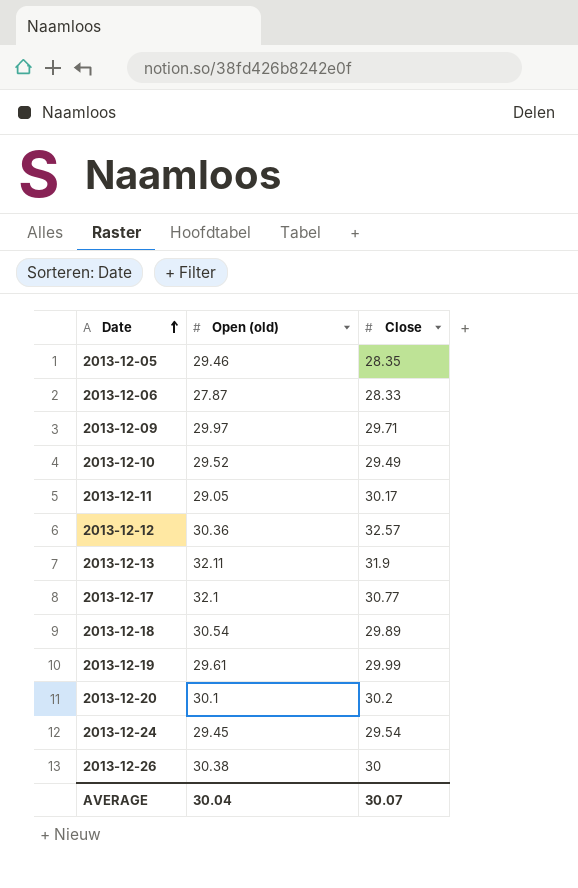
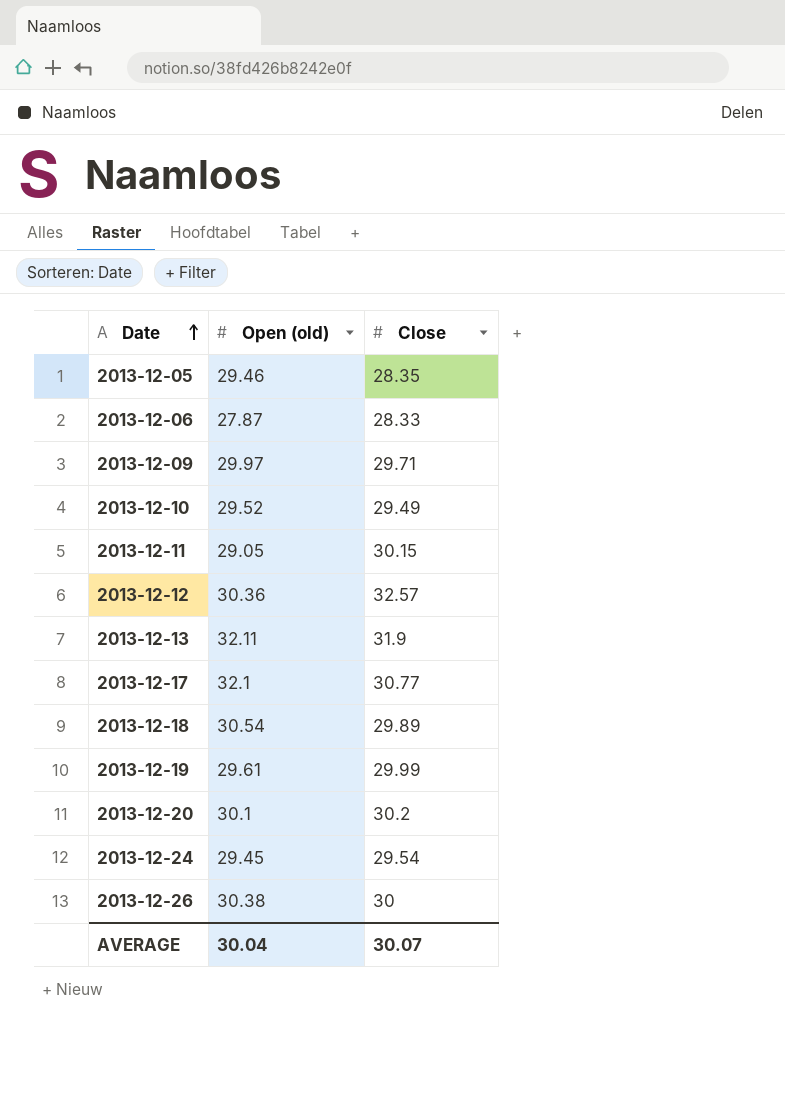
2013-12-11 | Close: 30.17 -> 30.15

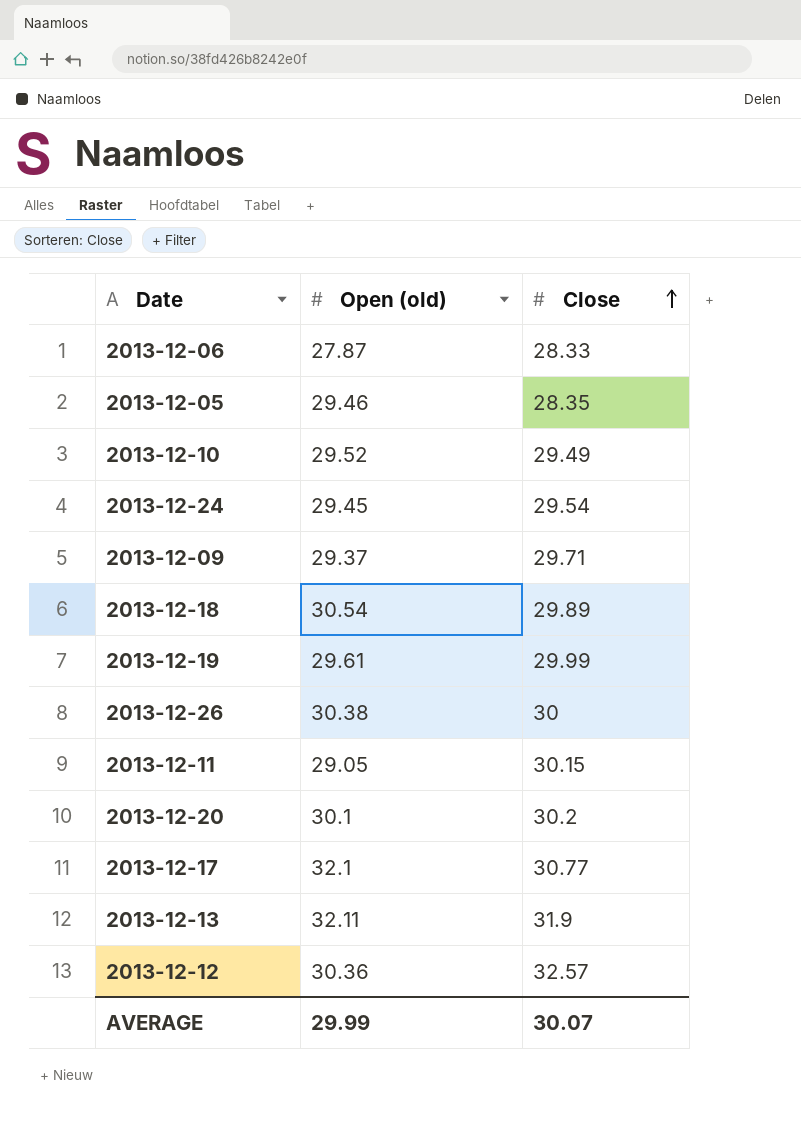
row order: Date ascending -> Close ascending
2013-12-09 | Open (old): 29.97 -> 29.37
AVERAGE | Open (old): 30.04 -> 29.99

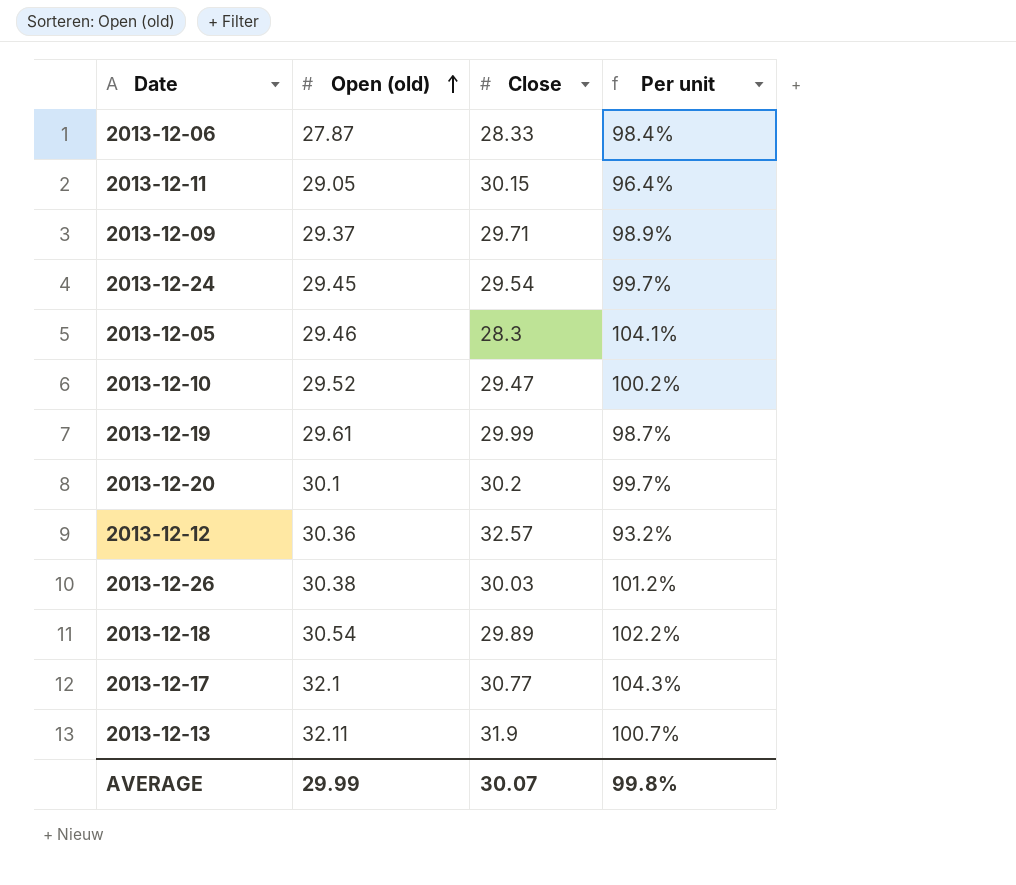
row order: Close ascending -> Open (old) ascending
column Per unit | formula: none -> [Open (old)] / [Close]
2013-12-05 | Close: 28.35 -> 28.3
2013-12-10 | Close: 29.49 -> 29.47
2013-12-26 | Close: 30 -> 30.03

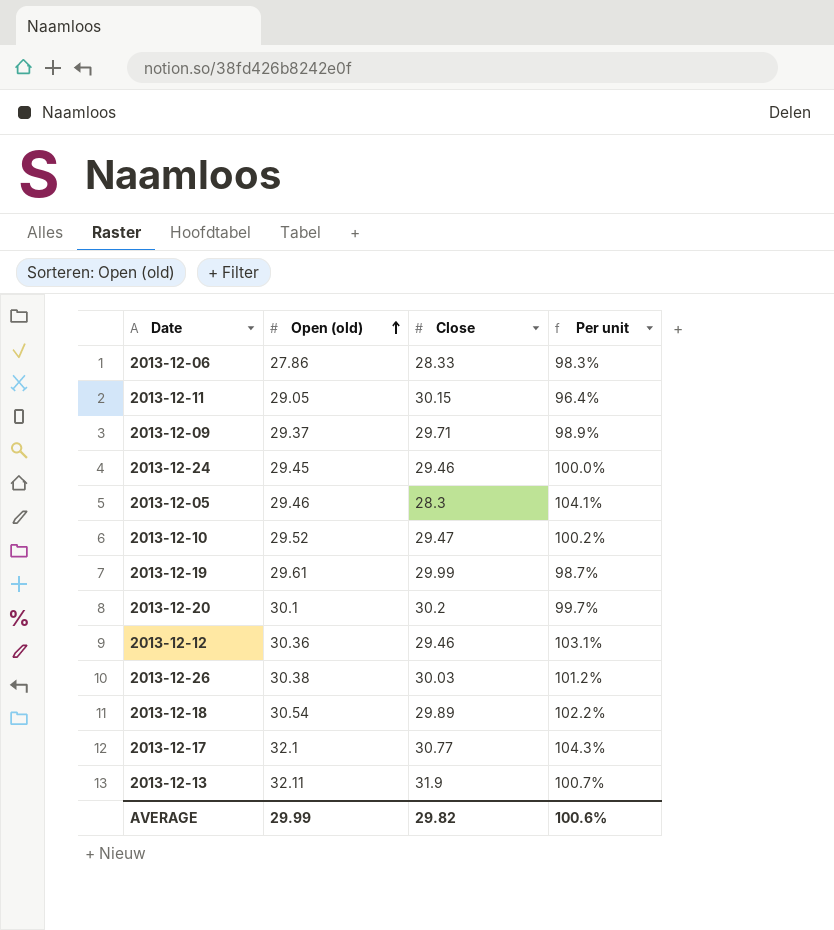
2013-12-06 | Open (old): 27.87 -> 27.86
2013-12-06 | Per unit: 98.4% -> 98.3%
2013-12-24 | Close: 29.54 -> 29.46
2013-12-24 | Per unit: 99.7% -> 100.0%
2013-12-12 | Close: 32.57 -> 29.46
2013-12-12 | Per unit: 93.2% -> 103.1%
AVERAGE | Close: 30.07 -> 29.82
AVERAGE | Per unit: 99.8% -> 100.6%

